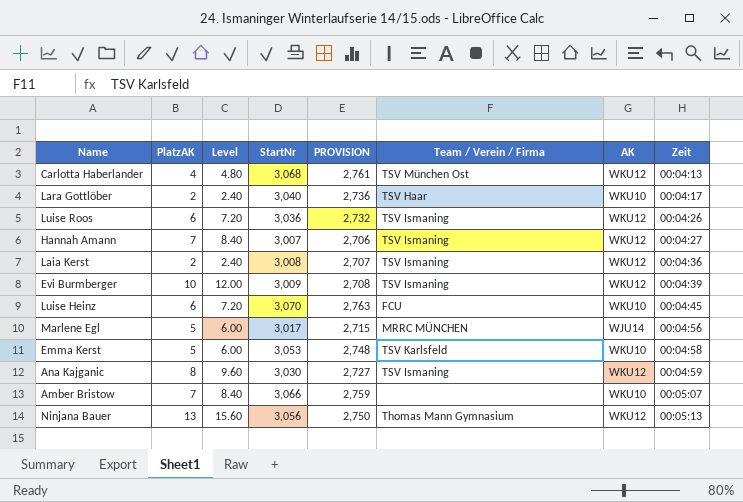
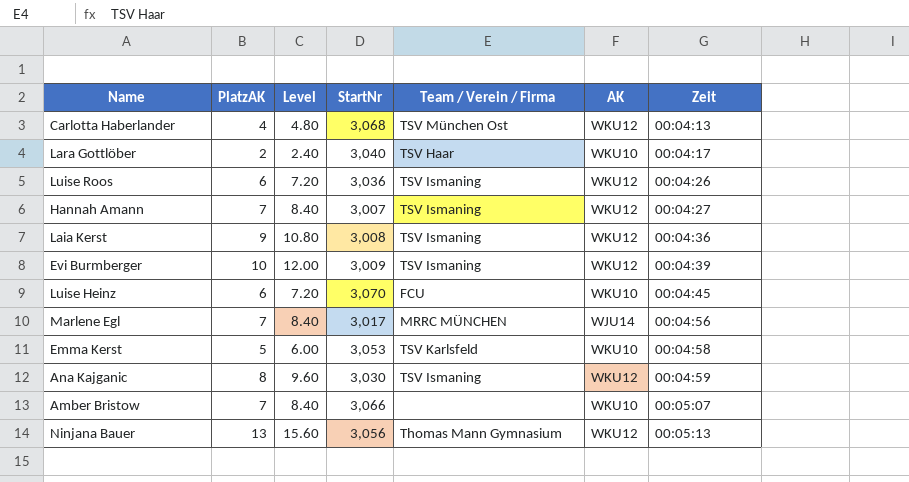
column PROVISION | formula: [StartNr] * 0.9 -> none
Laia Kerst | PlatzAK: 2 -> 9
Laia Kerst | Level: 2.40 -> 10.80
Marlene Egl | PlatzAK: 5 -> 7
Marlene Egl | Level: 6.00 -> 8.40

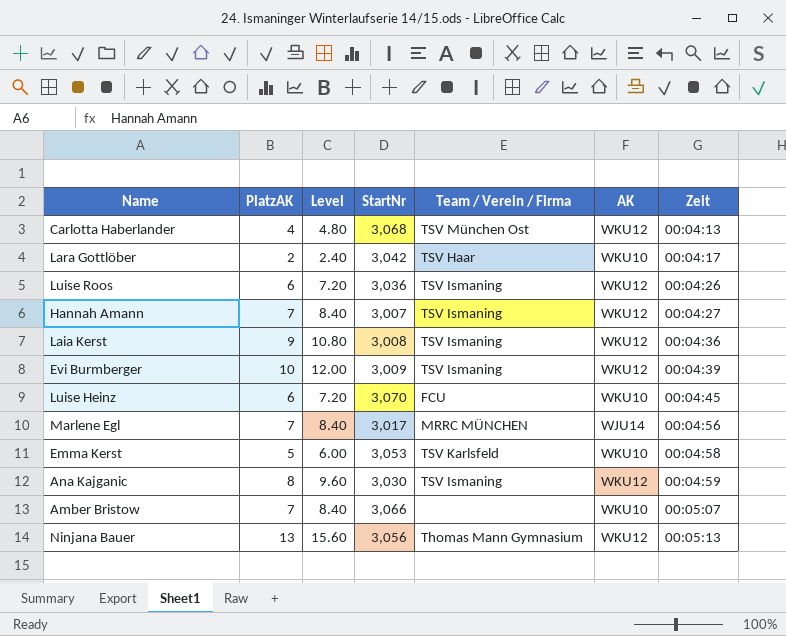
Lara Gottlöber | StartNr: 3,040 -> 3,042

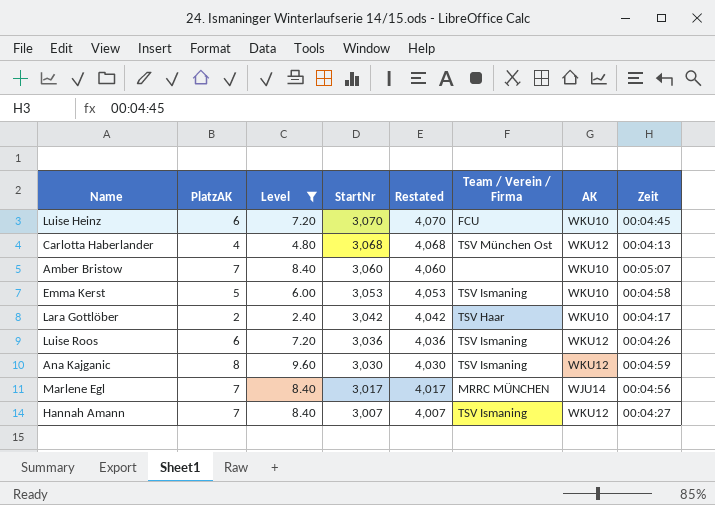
filter: none -> Level <= 9.60
row order: Zeit ascending -> StartNr descending
column Restated | formula: none -> [StartNr] + 1000
Amber Bristow | StartNr: 3,066 -> 3,060
Emma Kerst | Team / Verein / Firma: TSV Karlsfeld -> TSV Ismaning

